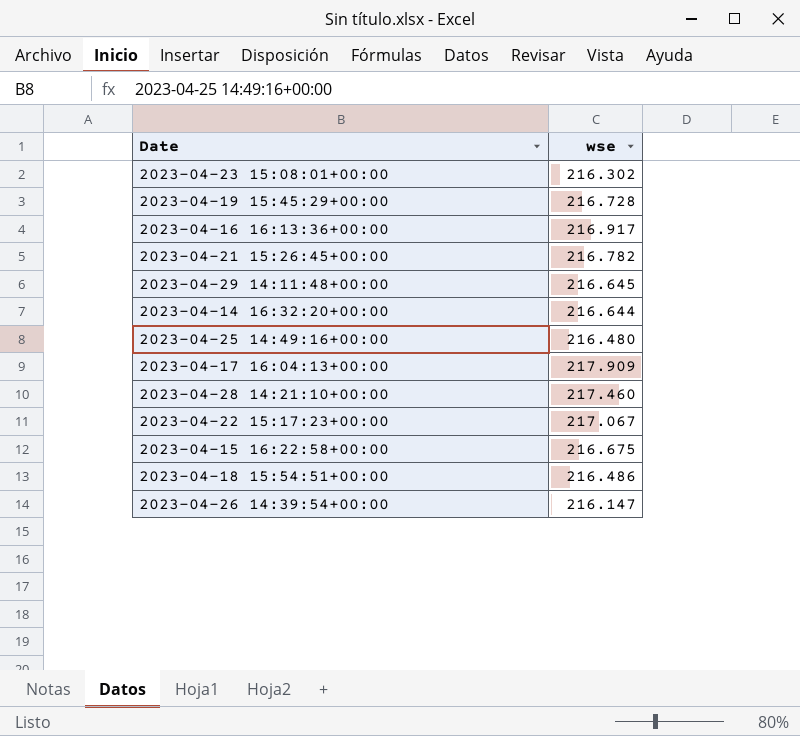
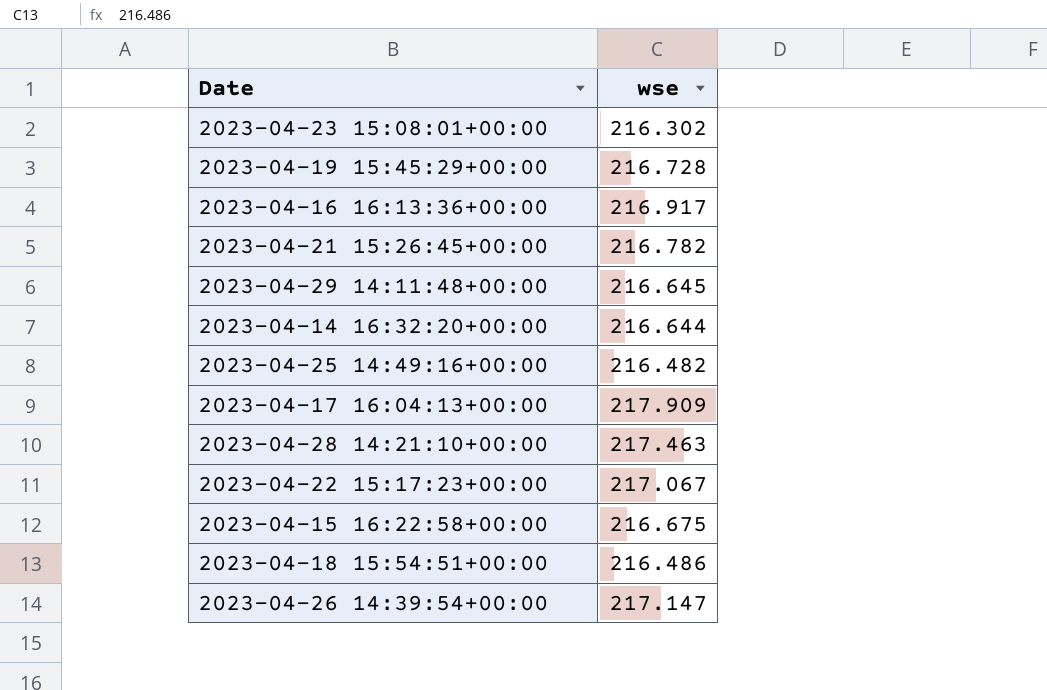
2023-04-25 14:49:16+00:00 | wse: 216.480 -> 216.482
2023-04-28 14:21:10+00:00 | wse: 217.460 -> 217.463
2023-04-26 14:39:54+00:00 | wse: 216.147 -> 217.147

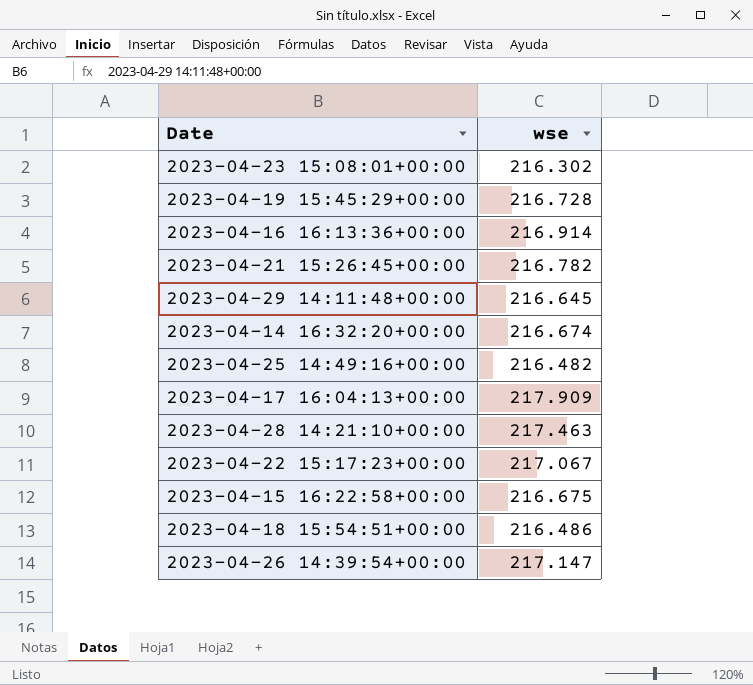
2023-04-16 16:13:36+00:00 | wse: 216.917 -> 216.914
2023-04-14 16:32:20+00:00 | wse: 216.644 -> 216.674

